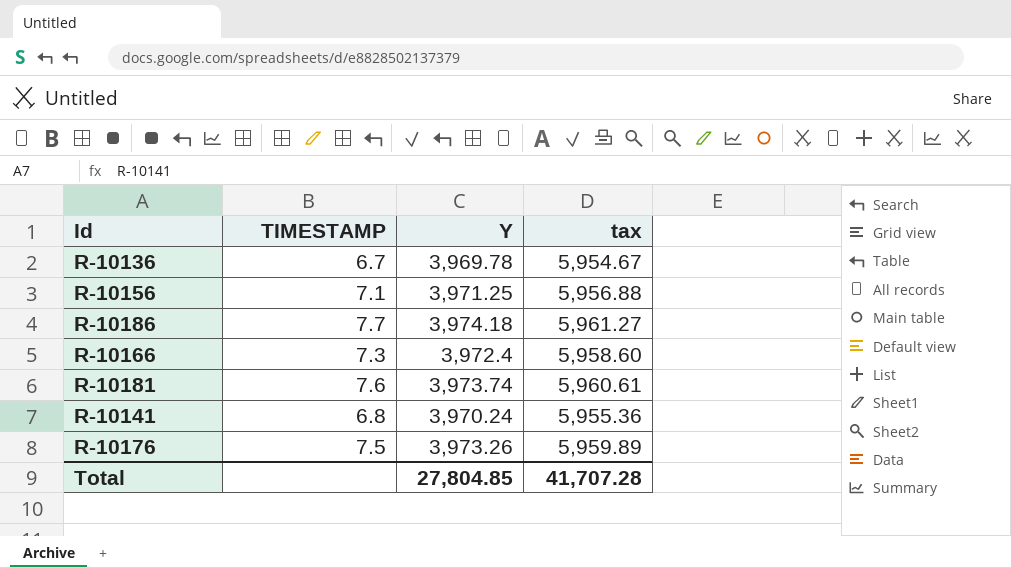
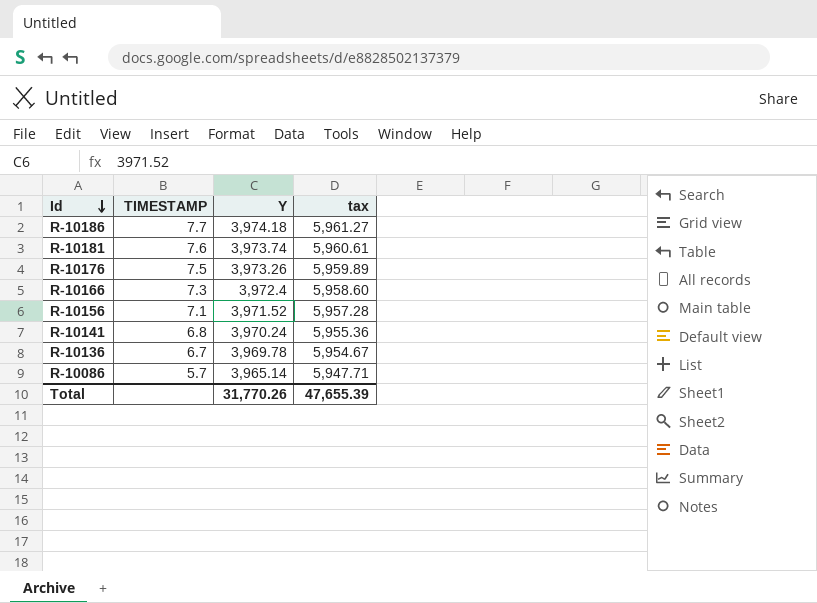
row order: none -> Id descending
R-10156 | Y: 3,971.25 -> 3,971.52
R-10156 | tax: 5,956.88 -> 5,957.28
row R-10086: none -> 5.7 | 3,965.14 | 5,947.71
Total | Y: 27,804.85 -> 31,770.26
Total | tax: 41,707.28 -> 47,655.39

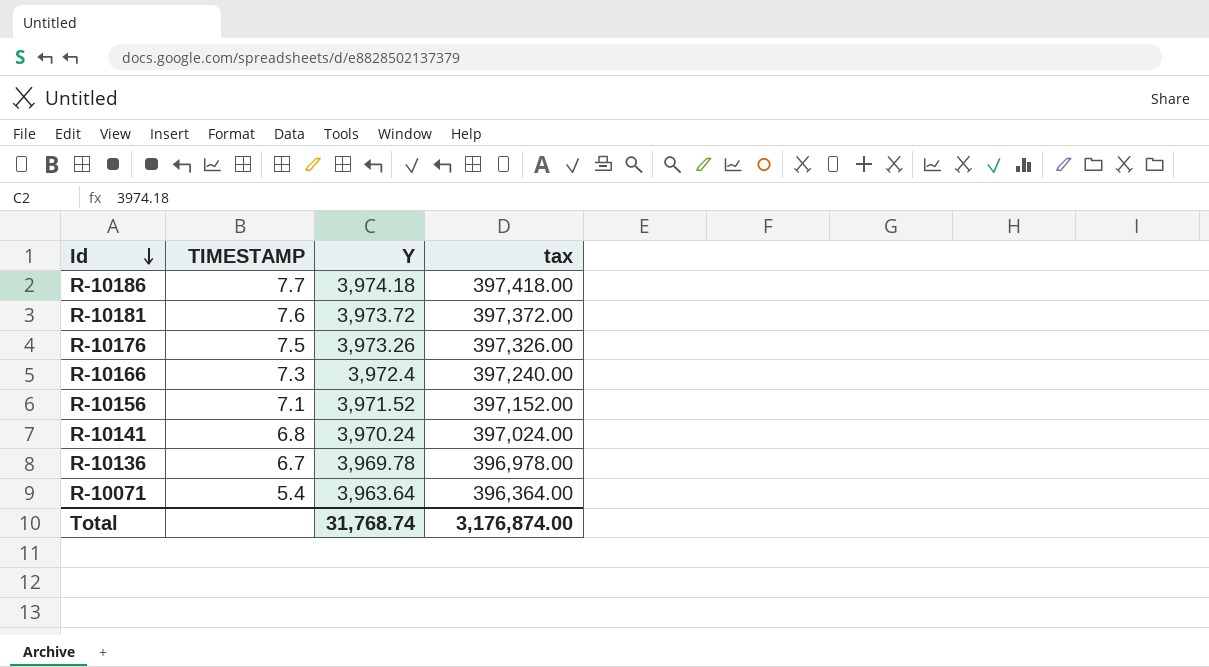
column tax | formula: [Y] * 1.5 -> [Y] * 100
row R-10086: 5.7 | 3,965.14 | 5,947.71 -> none
R-10181 | Y: 3,973.74 -> 3,973.72
row R-10071: none -> 5.4 | 3,963.64 | 396,364.00
Total | Y: 31,770.26 -> 31,768.74
Total | tax: 47,655.39 -> 3,176,874.00

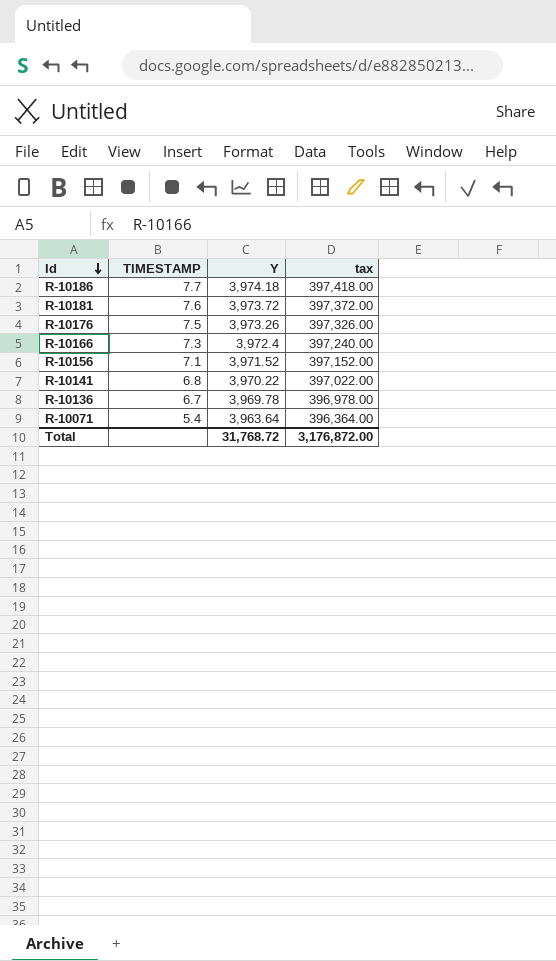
R-10141 | Y: 3,970.24 -> 3,970.22
R-10141 | tax: 397,024.00 -> 397,022.00
Total | Y: 31,768.74 -> 31,768.72
Total | tax: 3,176,874.00 -> 3,176,872.00

